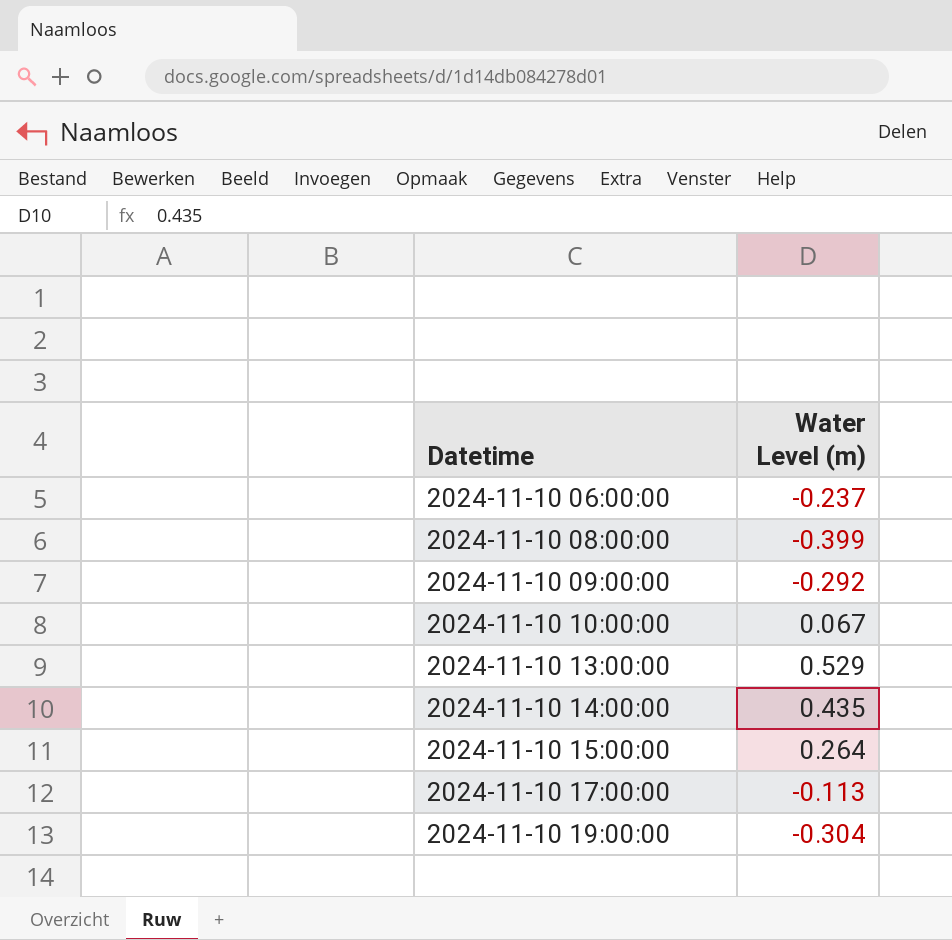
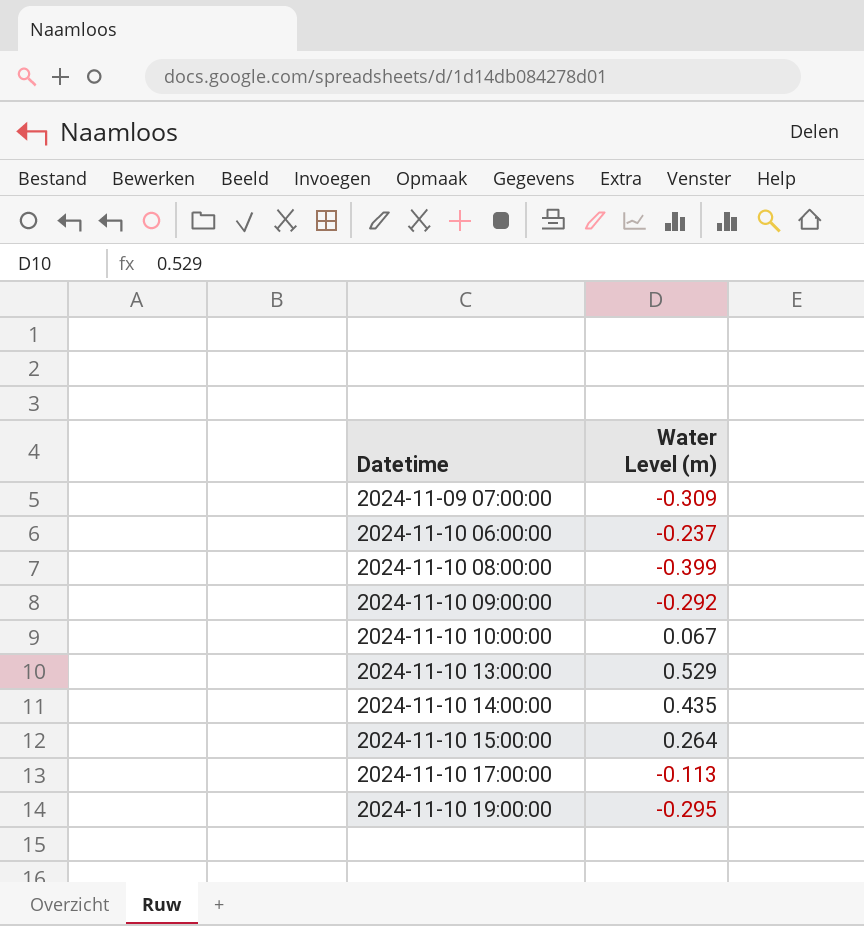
row 2024-11-09 07:00:00: none -> -0.309
2024-11-10 19:00:00 | Water Level (m): -0.304 -> -0.295

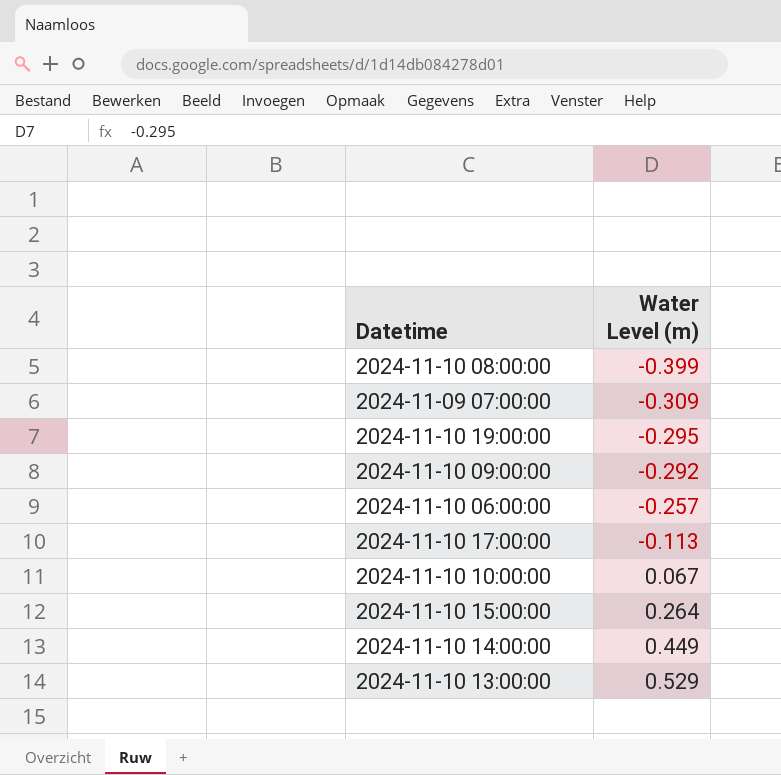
row order: Datetime ascending -> Water Level (m) ascending
2024-11-10 06:00:00 | Water Level (m): -0.237 -> -0.257
2024-11-10 14:00:00 | Water Level (m): 0.435 -> 0.449

